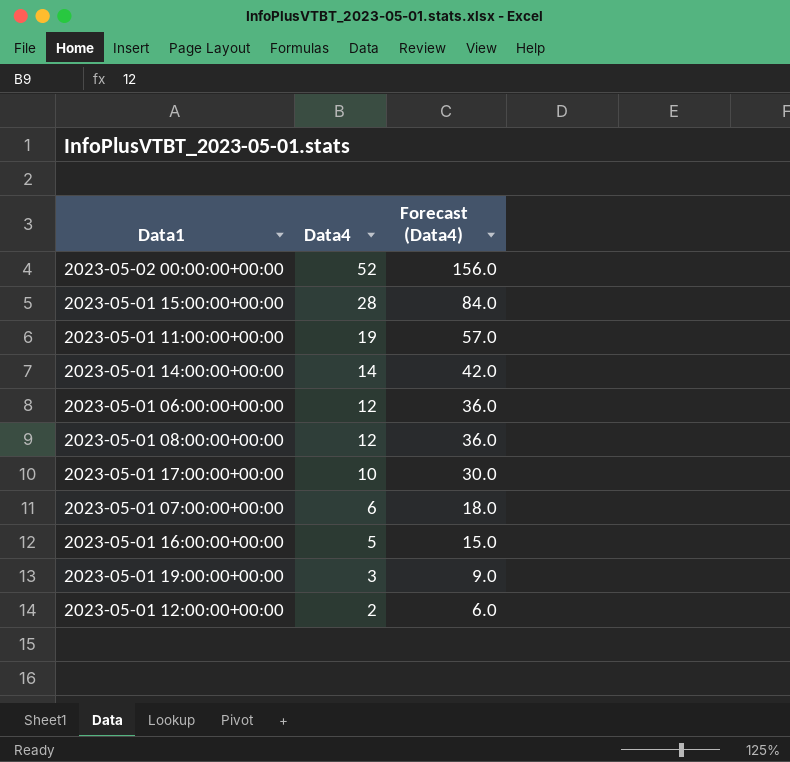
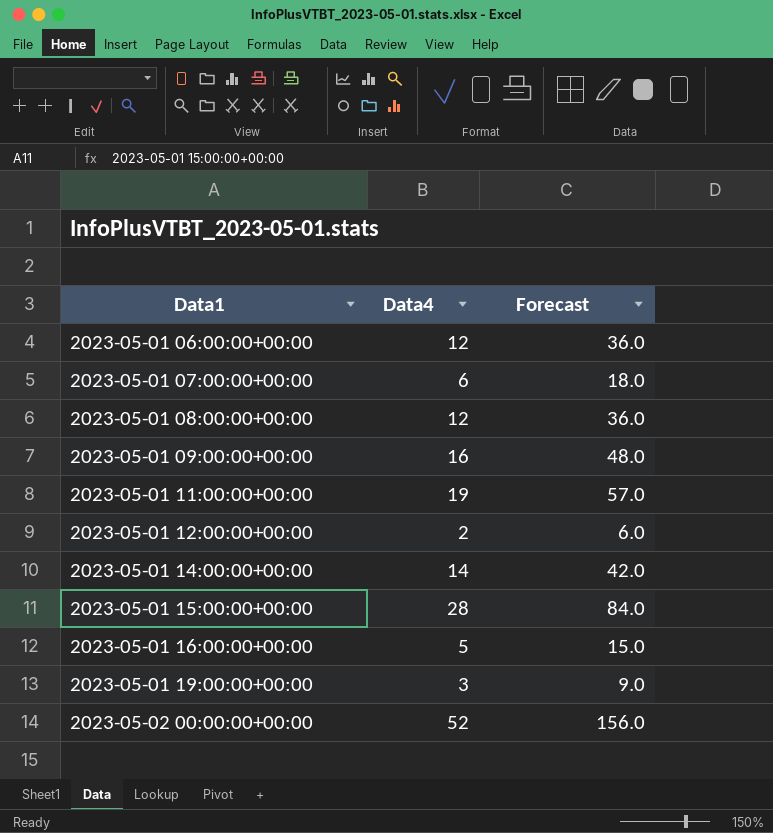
row order: Data4 descending -> Data1 ascending
column name: Forecast (Data4) -> Forecast
row 2023-05-01 17:00:00+00:00: 10 | 30.0 -> none
row 2023-05-01 09:00:00+00:00: none -> 16 | 48.0

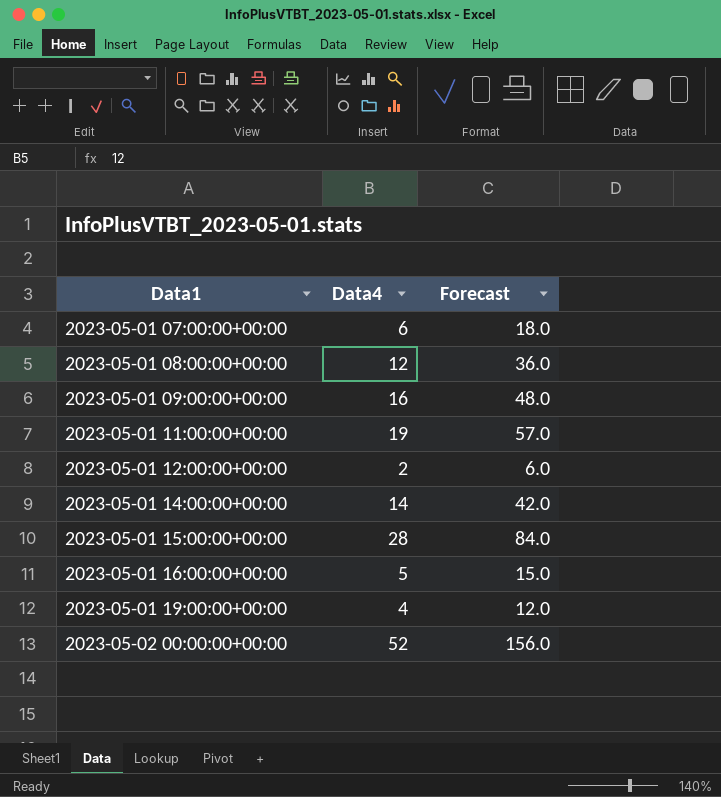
row 2023-05-01 06:00:00+00:00: 12 | 36.0 -> none
2023-05-01 19:00:00+00:00 | Data4: 3 -> 4
2023-05-01 19:00:00+00:00 | Forecast: 9.0 -> 12.0

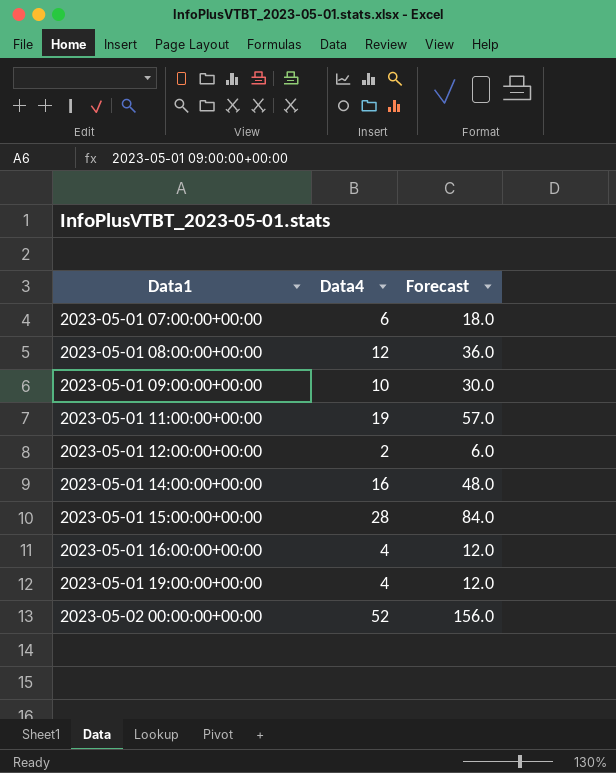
2023-05-01 09:00:00+00:00 | Data4: 16 -> 10
2023-05-01 09:00:00+00:00 | Forecast: 48.0 -> 30.0
2023-05-01 14:00:00+00:00 | Data4: 14 -> 16
2023-05-01 14:00:00+00:00 | Forecast: 42.0 -> 48.0
2023-05-01 16:00:00+00:00 | Data4: 5 -> 4
2023-05-01 16:00:00+00:00 | Forecast: 15.0 -> 12.0

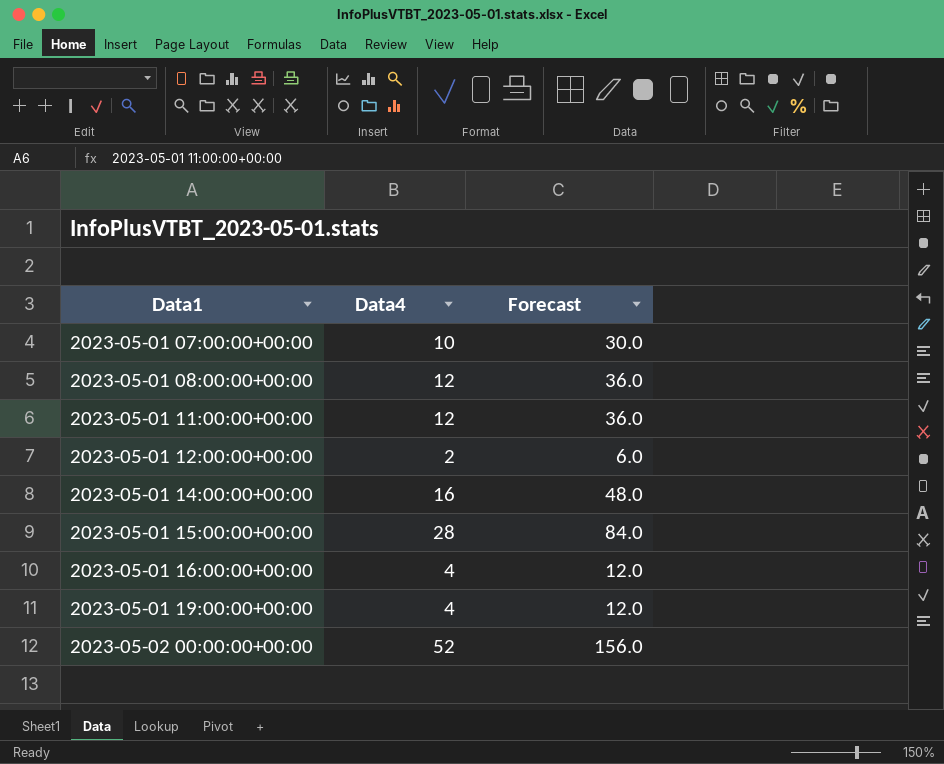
row 2023-05-01 09:00:00+00:00: 10 | 30.0 -> none
2023-05-01 07:00:00+00:00 | Data4: 6 -> 10
2023-05-01 07:00:00+00:00 | Forecast: 18.0 -> 30.0
2023-05-01 11:00:00+00:00 | Data4: 19 -> 12
2023-05-01 11:00:00+00:00 | Forecast: 57.0 -> 36.0

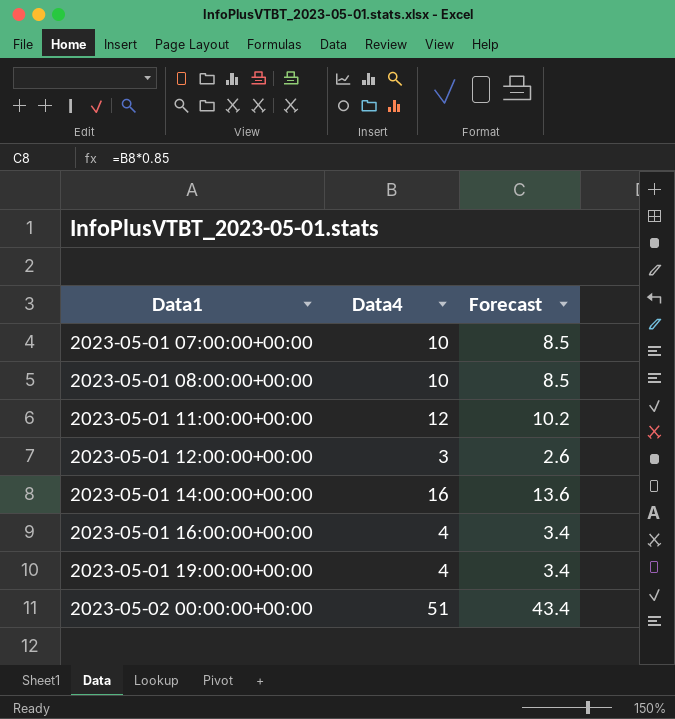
column Forecast | formula: [Data4] * 3 -> [Data4] * 0.85
row 2023-05-01 15:00:00+00:00: 28 | 84.0 -> none
2023-05-01 08:00:00+00:00 | Data4: 12 -> 10
2023-05-01 12:00:00+00:00 | Data4: 2 -> 3
2023-05-02 00:00:00+00:00 | Data4: 52 -> 51

